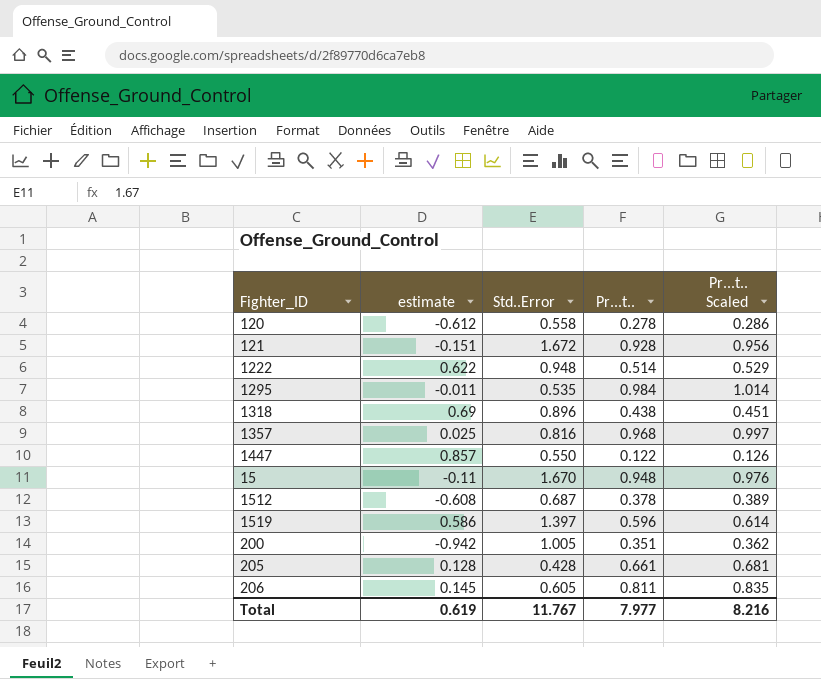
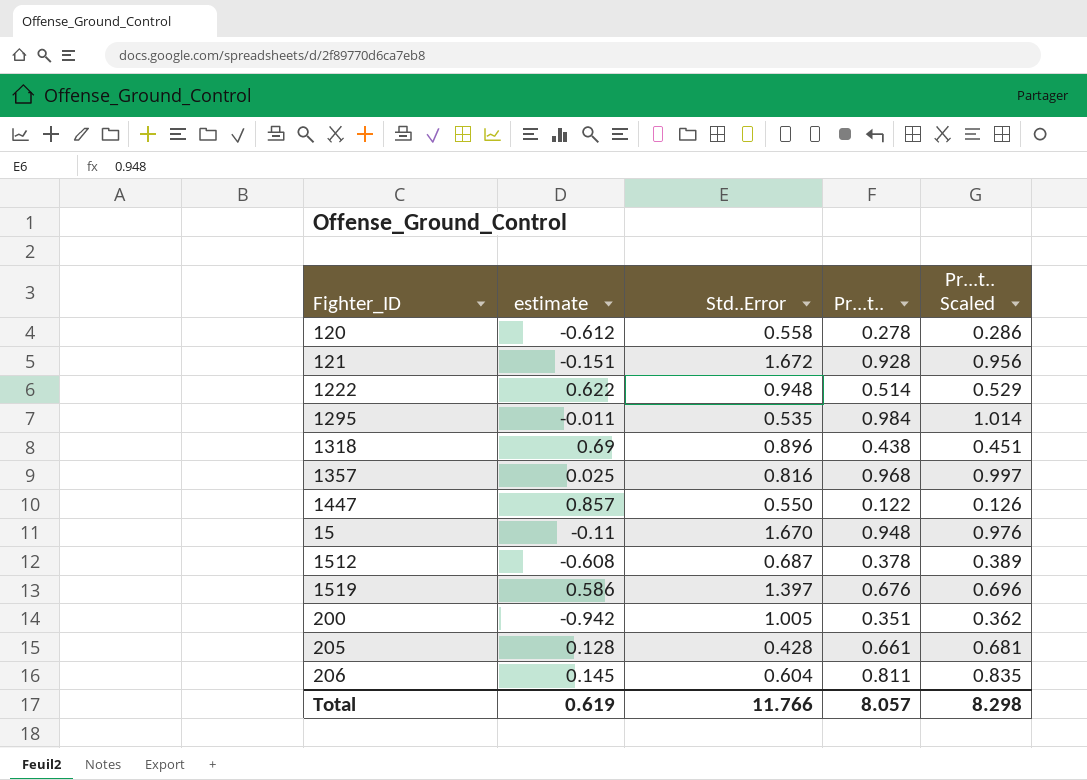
1519 | Pr...t..: 0.596 -> 0.676
1519 | Pr...t.. Scaled: 0.614 -> 0.696
206 | Std..Error: 0.605 -> 0.604
Total | Std..Error: 11.767 -> 11.766
Total | Pr...t..: 7.977 -> 8.057
Total | Pr...t.. Scaled: 8.216 -> 8.298

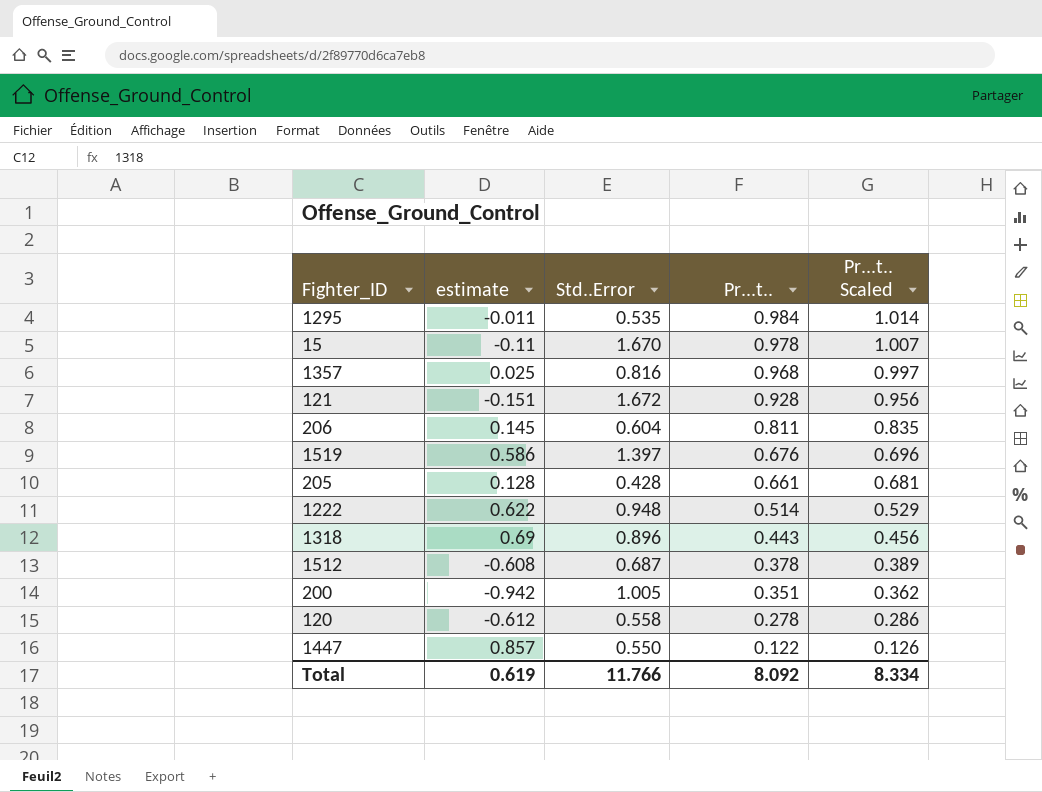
row order: none -> Pr...t.. descending
15 | Pr...t..: 0.948 -> 0.978
15 | Pr...t.. Scaled: 0.976 -> 1.007
1318 | Pr...t..: 0.438 -> 0.443
1318 | Pr...t.. Scaled: 0.451 -> 0.456
Total | Pr...t..: 8.057 -> 8.092
Total | Pr...t.. Scaled: 8.298 -> 8.334

